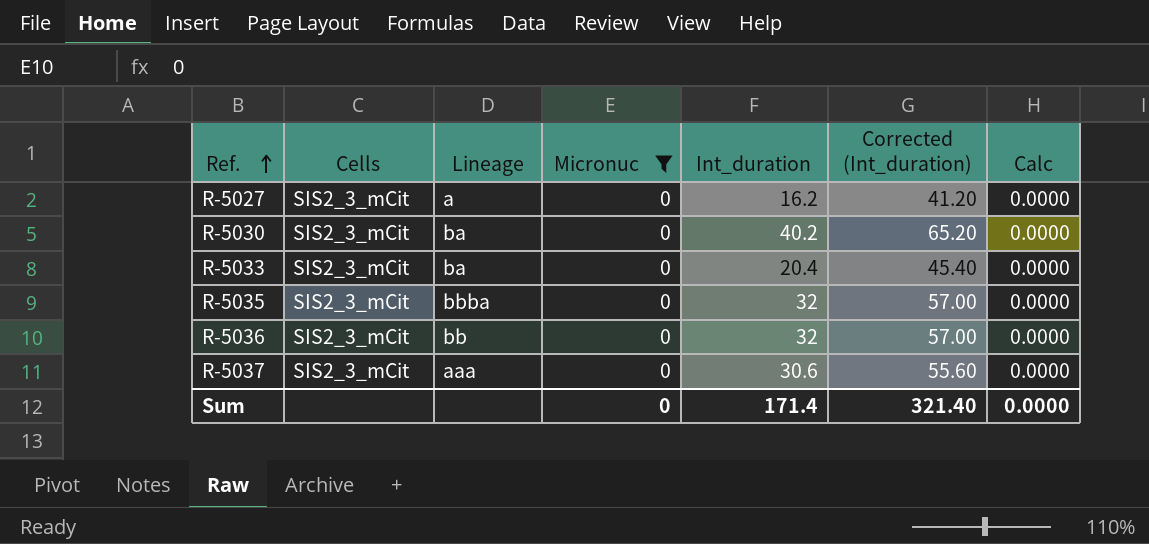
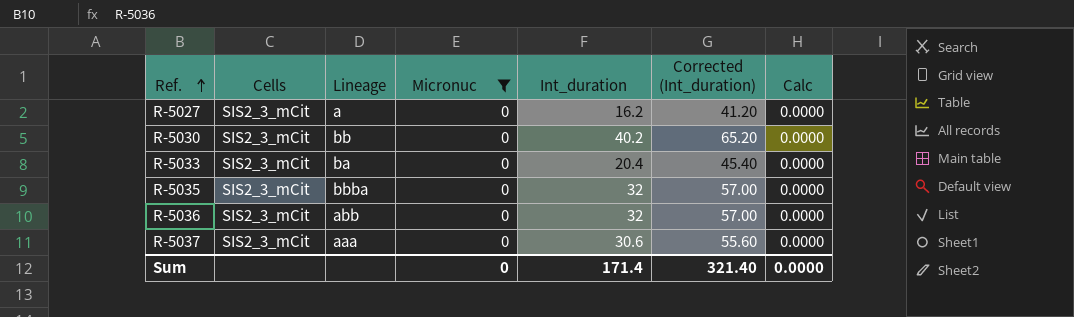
R-5030 | Lineage: ba -> bb
R-5036 | Lineage: bb -> abb

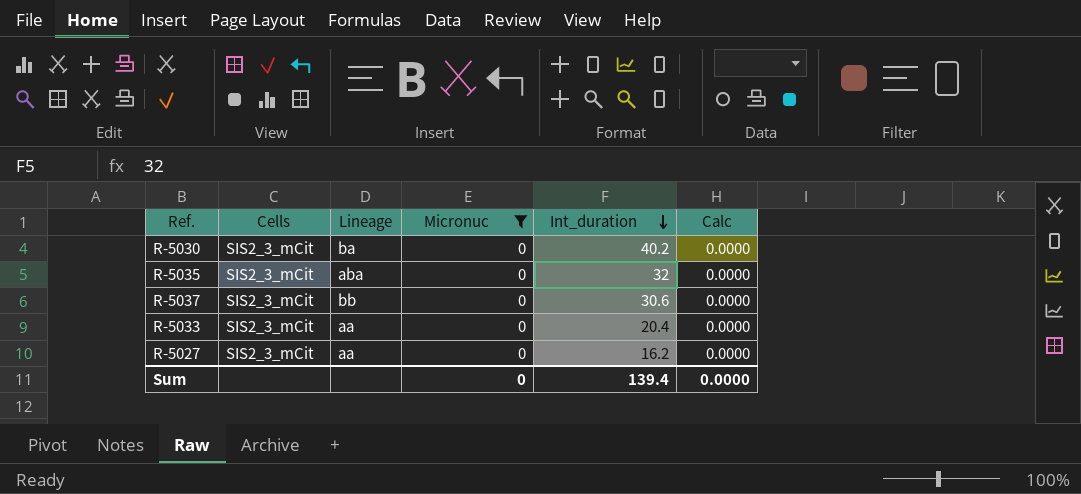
row order: Ref. ascending -> Int_duration descending
column Corrected (Int_duration) | formula: [Int_duration] + 25 -> none
row R-5036: SIS2_3_mCit | abb | 0 | 32 | 57.00 | 0.0000 -> none
R-5030 | Lineage: bb -> ba
R-5035 | Lineage: bbba -> aba
R-5037 | Lineage: aaa -> bb
R-5033 | Lineage: ba -> aa
R-5027 | Lineage: a -> aa
Sum | Int_duration: 171.4 -> 139.4

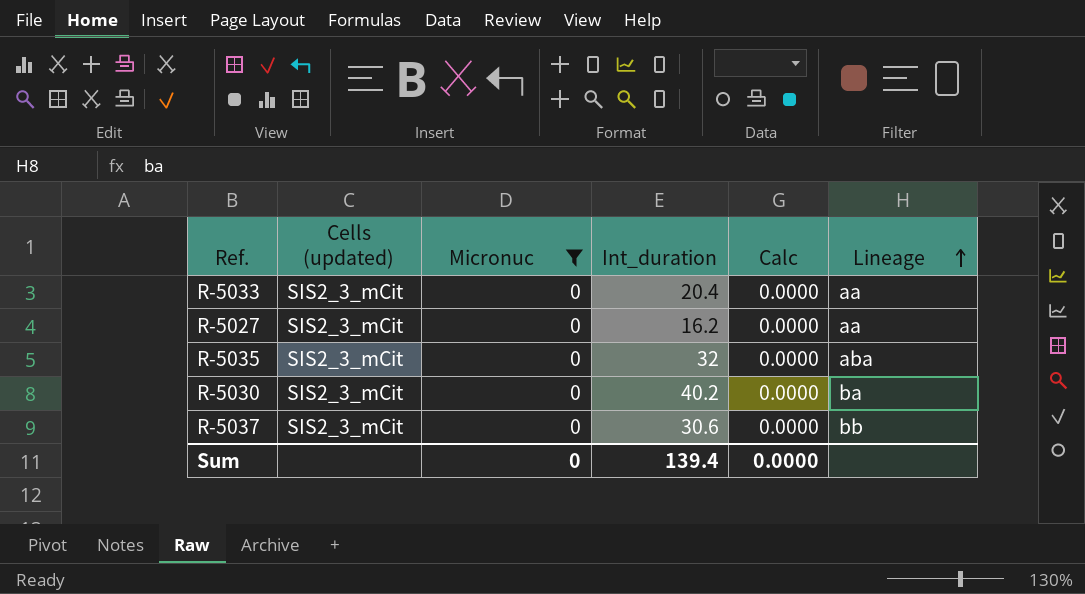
row order: Int_duration descending -> Lineage ascending
column name: Cells -> Cells (updated)
column Lineage | position: 3 -> 6

